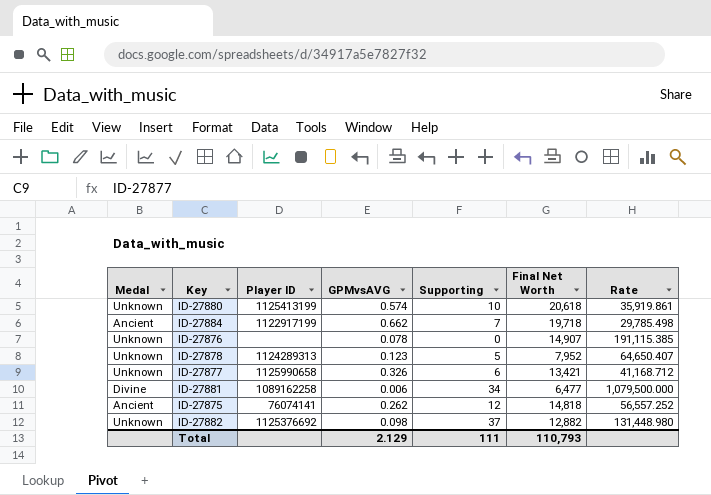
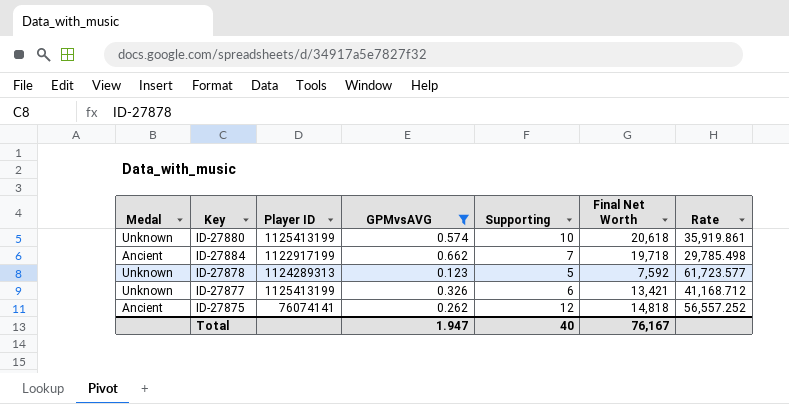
filter: none -> GPMvsAVG >= 0.123
ID-27878 | Final Net Worth: 7,952 -> 7,592
ID-27878 | Rate: 64,650.407 -> 61,723.577
ID-27877 | Player ID: 1125990658 -> 1125413199
Total | GPMvsAVG: 2.129 -> 1.947
Total | Supporting: 111 -> 40
Total | Final Net Worth: 110,793 -> 76,167

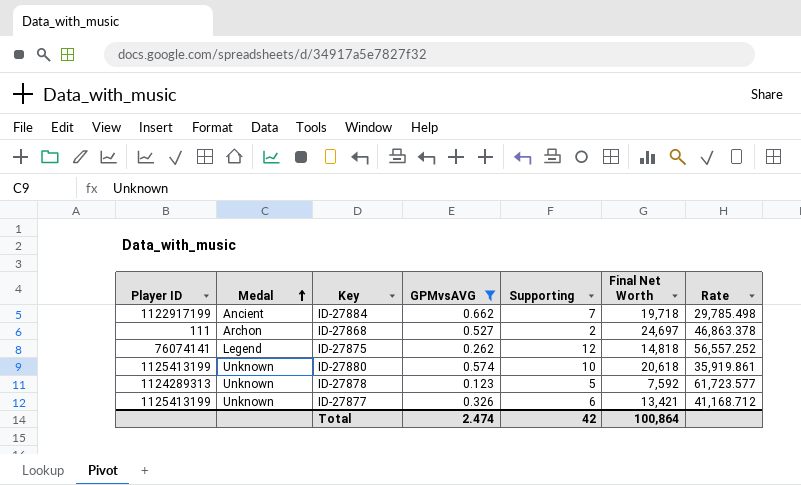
row order: none -> Medal ascending
column Player ID | position: 3 -> 1
row ID-27868: none -> 111 | Archon | 0.527 | 2 | 24,697 | 46,863.378
ID-27875 | Medal: Ancient -> Legend
Total | GPMvsAVG: 1.947 -> 2.474
Total | Supporting: 40 -> 42
Total | Final Net Worth: 76,167 -> 100,864

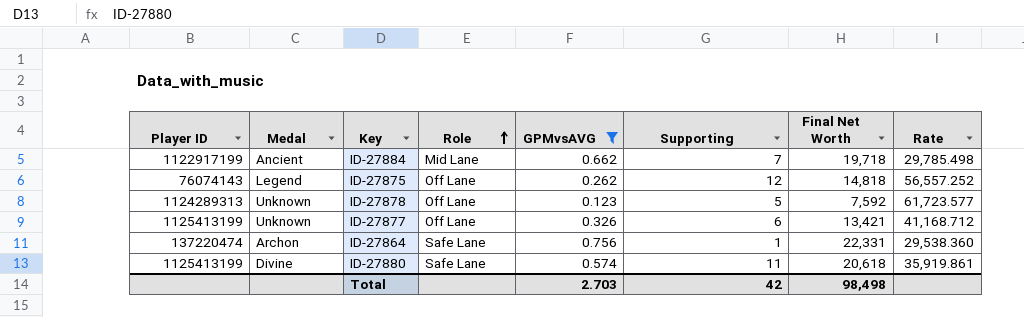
row order: Medal ascending -> Role ascending
column Role | position: none -> 4
row ID-27868: 111 | Archon | 0.527 | 2 | 24,697 | 46,863.378 -> none
ID-27875 | Player ID: 76074141 -> 76074143
row ID-27864: none -> 137220474 | Archon | Safe Lane | 0.756 | 1 | 22,331 | 29,538.360
ID-27880 | Medal: Unknown -> Divine
ID-27880 | Supporting: 10 -> 11
Total | GPMvsAVG: 2.474 -> 2.703
Total | Final Net Worth: 100,864 -> 98,498

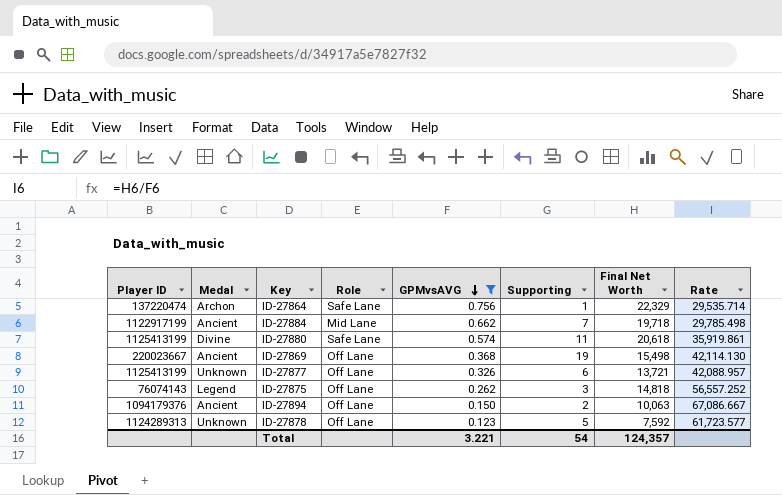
row order: Role ascending -> GPMvsAVG descending
ID-27864 | Final Net Worth: 22,331 -> 22,329
ID-27864 | Rate: 29,538.360 -> 29,535.714
row ID-27869: none -> 220023667 | Ancient | Off Lane | 0.368 | 19 | 15,498 | 42,114.130
ID-27877 | Final Net Worth: 13,421 -> 13,721
ID-27877 | Rate: 41,168.712 -> 42,088.957
ID-27875 | Supporting: 12 -> 3
row ID-27894: none -> 1094179376 | Ancient | Off Lane | 0.150 | 2 | 10,063 | 67,086.667
Total | GPMvsAVG: 2.703 -> 3.221
Total | Supporting: 42 -> 54
Total | Final Net Worth: 98,498 -> 124,357

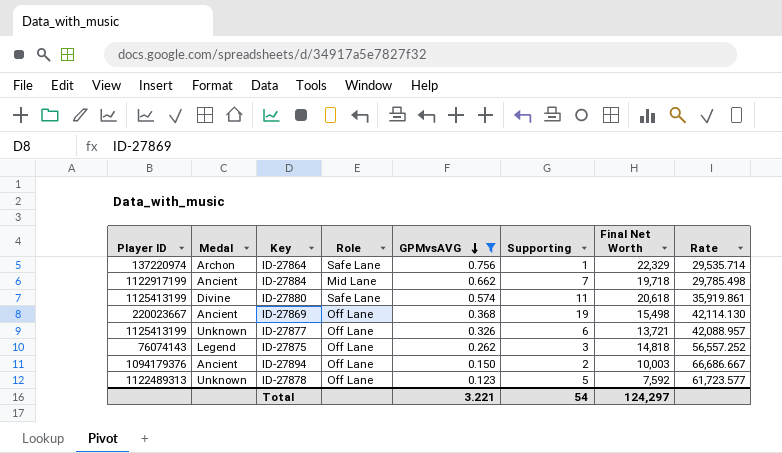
ID-27864 | Player ID: 137220474 -> 137220974
ID-27894 | Final Net Worth: 10,063 -> 10,003
ID-27894 | Rate: 67,086.667 -> 66,686.667
ID-27878 | Player ID: 1124289313 -> 1122489313
Total | Final Net Worth: 124,357 -> 124,297

